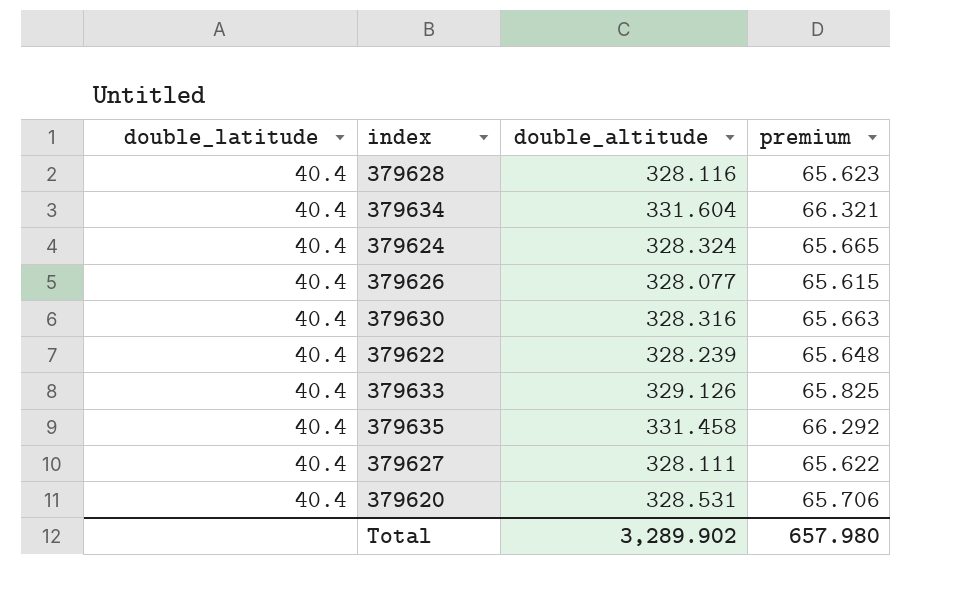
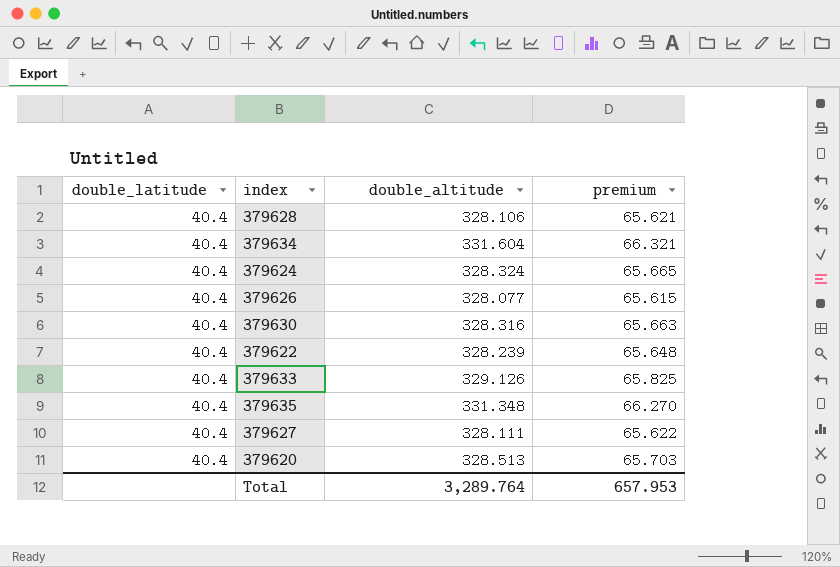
379628 | double_altitude: 328.116 -> 328.106
379628 | premium: 65.623 -> 65.621
379635 | double_altitude: 331.458 -> 331.348
379635 | premium: 66.292 -> 66.270
379620 | double_altitude: 328.531 -> 328.513
379620 | premium: 65.706 -> 65.703
Total | double_altitude: 3,289.902 -> 3,289.764
Total | premium: 657.980 -> 657.953

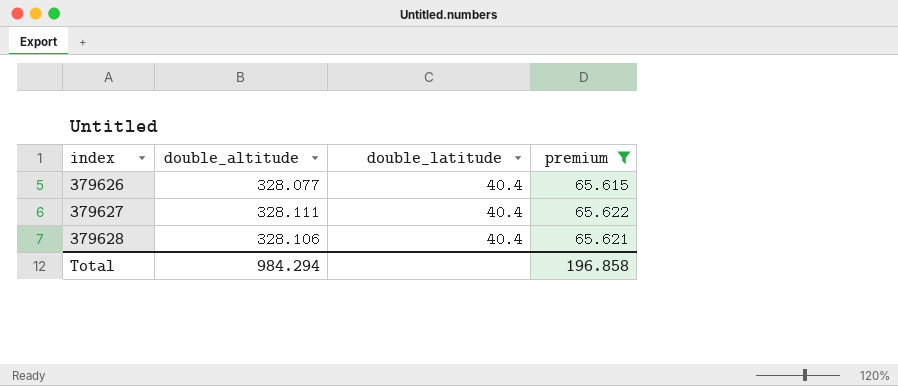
filter: none -> premium <= 65.622
row order: none -> index ascending
column double_latitude | position: 1 -> 3
Total | double_altitude: 3,289.764 -> 984.294
Total | premium: 657.953 -> 196.858

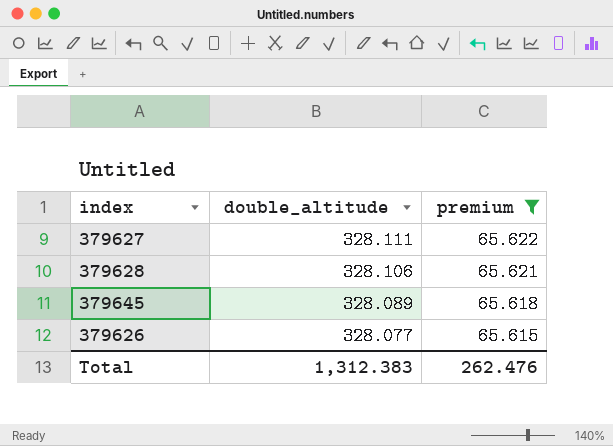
row order: index ascending -> double_altitude descending
column double_latitude | position: 3 -> none
row 379645: none -> 328.089 | 65.618
Total | double_altitude: 984.294 -> 1,312.383
Total | premium: 196.858 -> 262.476

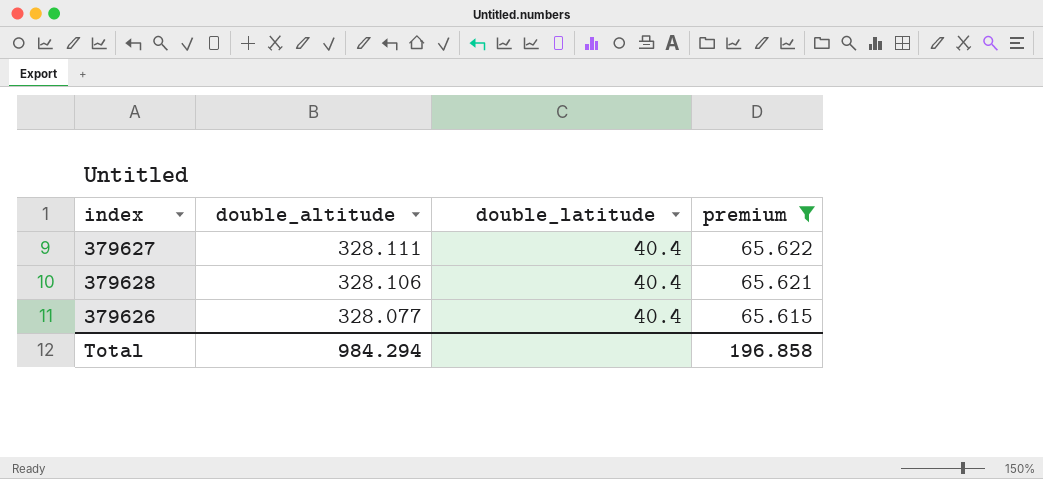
column double_latitude | position: none -> 3
row 379645: 328.089 | 65.618 -> none
Total | double_altitude: 1,312.383 -> 984.294
Total | premium: 262.476 -> 196.858

